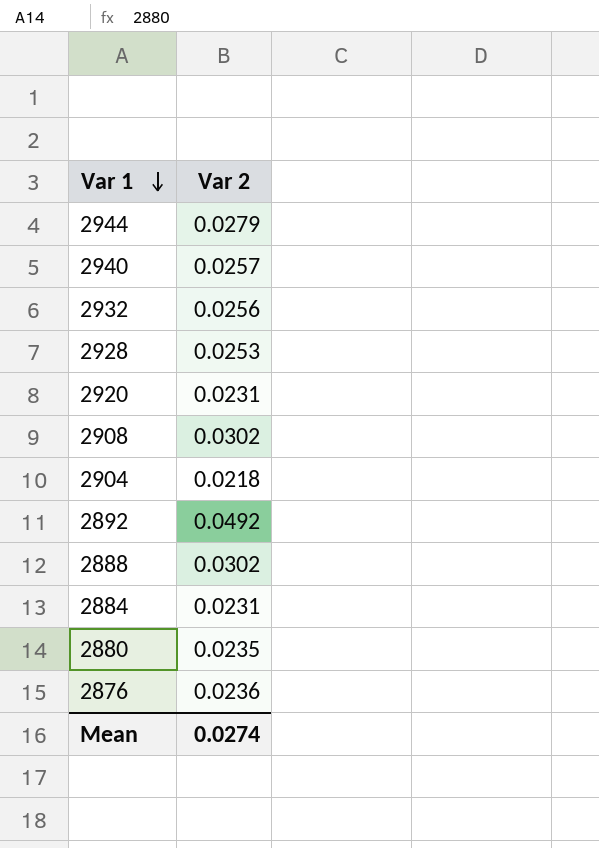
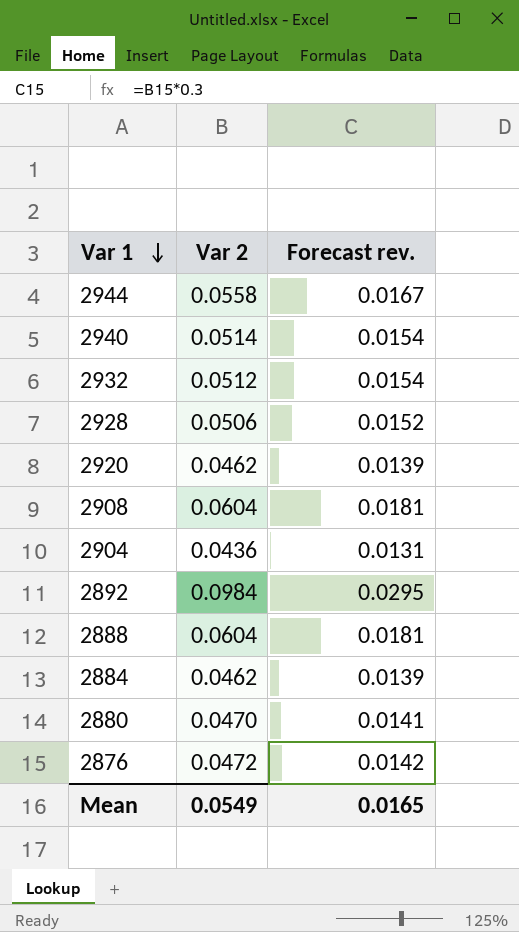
column Forecast rev. | formula: none -> [Var 2] * 0.3
2944 | Var 2: 0.0279 -> 0.0558
2940 | Var 2: 0.0257 -> 0.0514
2932 | Var 2: 0.0256 -> 0.0512
2928 | Var 2: 0.0253 -> 0.0506
2920 | Var 2: 0.0231 -> 0.0462
2908 | Var 2: 0.0302 -> 0.0604
2904 | Var 2: 0.0218 -> 0.0436
2892 | Var 2: 0.0492 -> 0.0984
2888 | Var 2: 0.0302 -> 0.0604
2884 | Var 2: 0.0231 -> 0.0462
2880 | Var 2: 0.0235 -> 0.0470
2876 | Var 2: 0.0236 -> 0.0472
Mean | Var 2: 0.0274 -> 0.0549

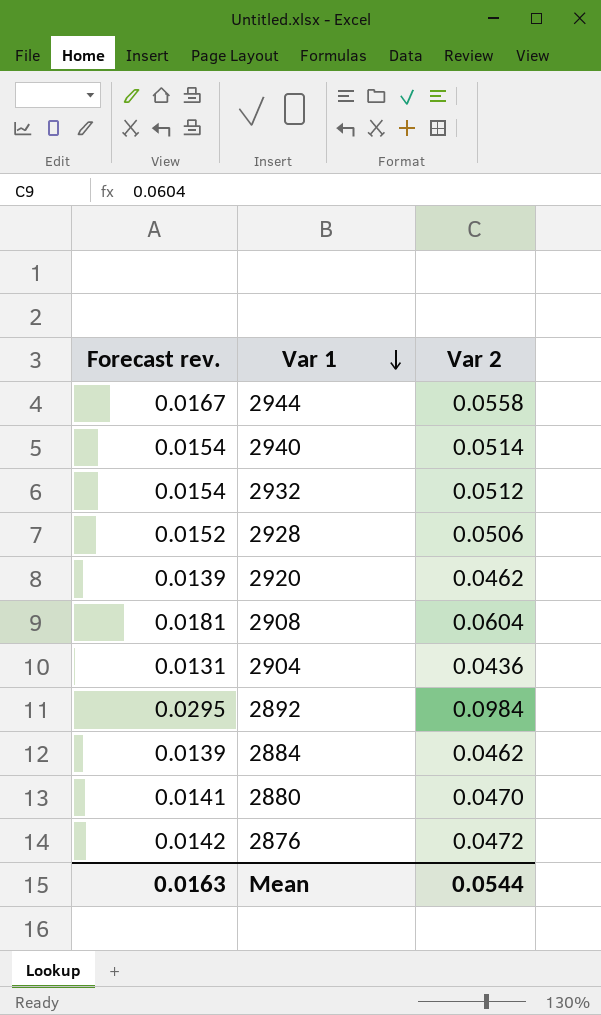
column Forecast rev. | position: 3 -> 1
row 2888: 0.0604 | 0.0181 -> none
Mean | Forecast rev.: 0.0165 -> 0.0163
Mean | Var 2: 0.0549 -> 0.0544

